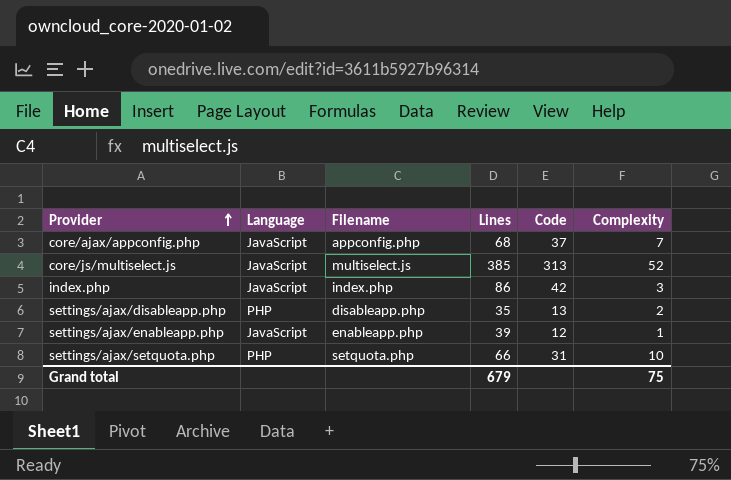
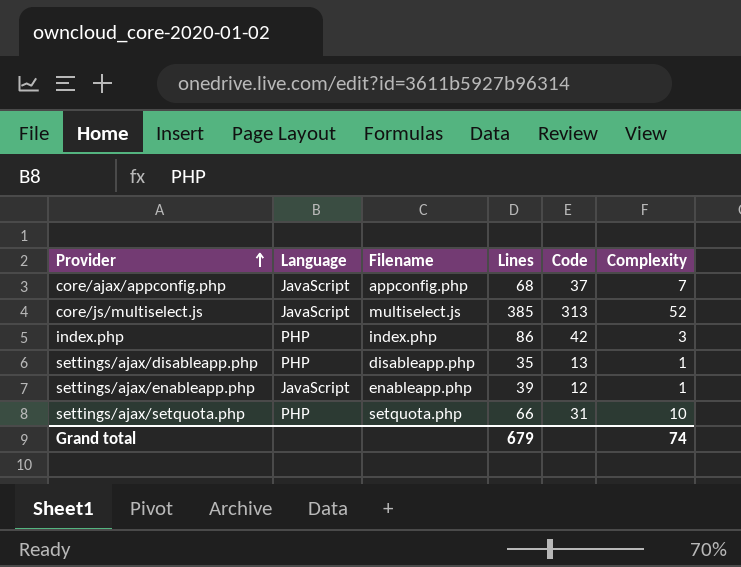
index.php | Language: JavaScript -> PHP
settings/ajax/disableapp.php | Complexity: 2 -> 1
Grand total | Complexity: 75 -> 74

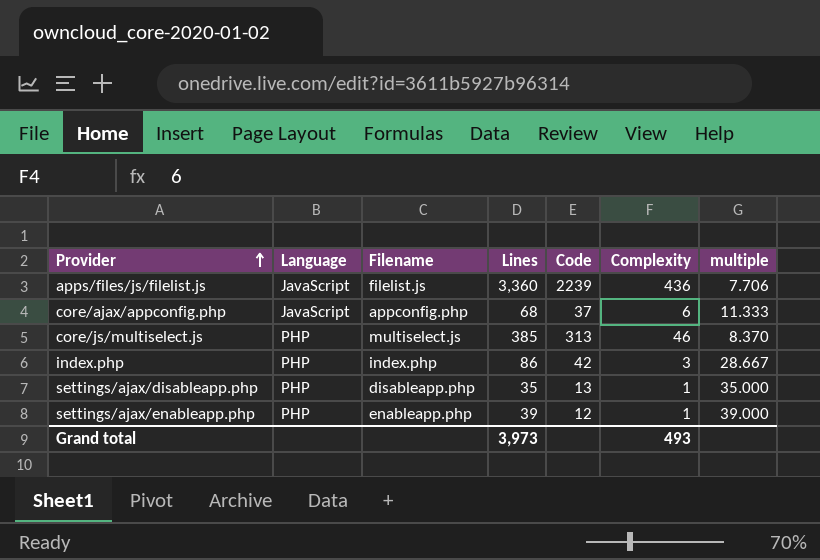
column multiple | formula: none -> [Lines] / [Complexity]
row settings/ajax/setquota.php: PHP | setquota.php | 66 | 31 | 10 -> none
row apps/files/js/filelist.js: none -> JavaScript | filelist.js | 3,360 | 2239 | 436 | 7.706
core/ajax/appconfig.php | Complexity: 7 -> 6
core/js/multiselect.js | Language: JavaScript -> PHP
core/js/multiselect.js | Complexity: 52 -> 46
settings/ajax/enableapp.php | Language: JavaScript -> PHP
Grand total | Lines: 679 -> 3,973
Grand total | Complexity: 74 -> 493

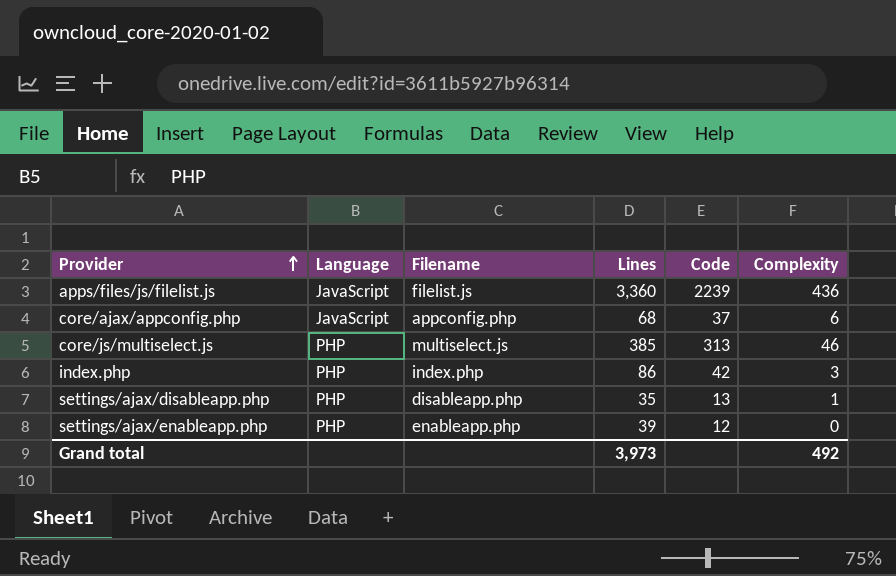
column multiple | formula: [Lines] / [Complexity] -> none
settings/ajax/enableapp.php | Complexity: 1 -> 0
Grand total | Complexity: 493 -> 492

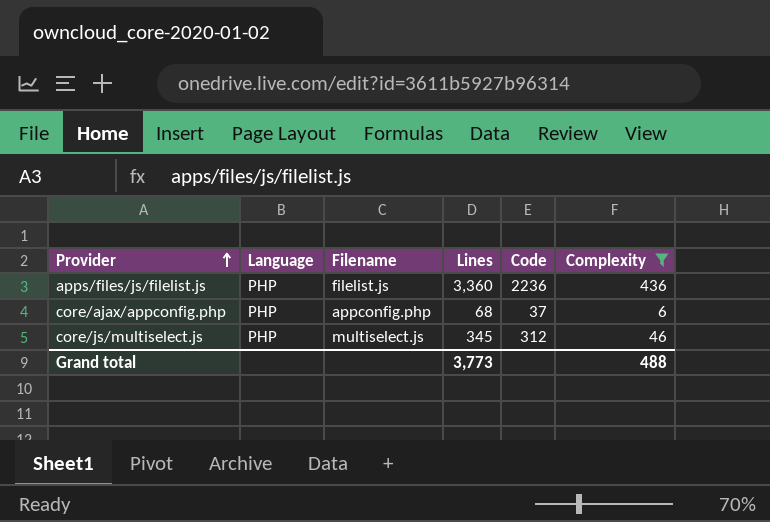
filter: none -> Complexity >= 6
apps/files/js/filelist.js | Language: JavaScript -> PHP
apps/files/js/filelist.js | Code: 2239 -> 2236
core/ajax/appconfig.php | Language: JavaScript -> PHP
core/js/multiselect.js | Lines: 385 -> 345
core/js/multiselect.js | Code: 313 -> 312
Grand total | Lines: 3,973 -> 3,773
Grand total | Complexity: 492 -> 488

